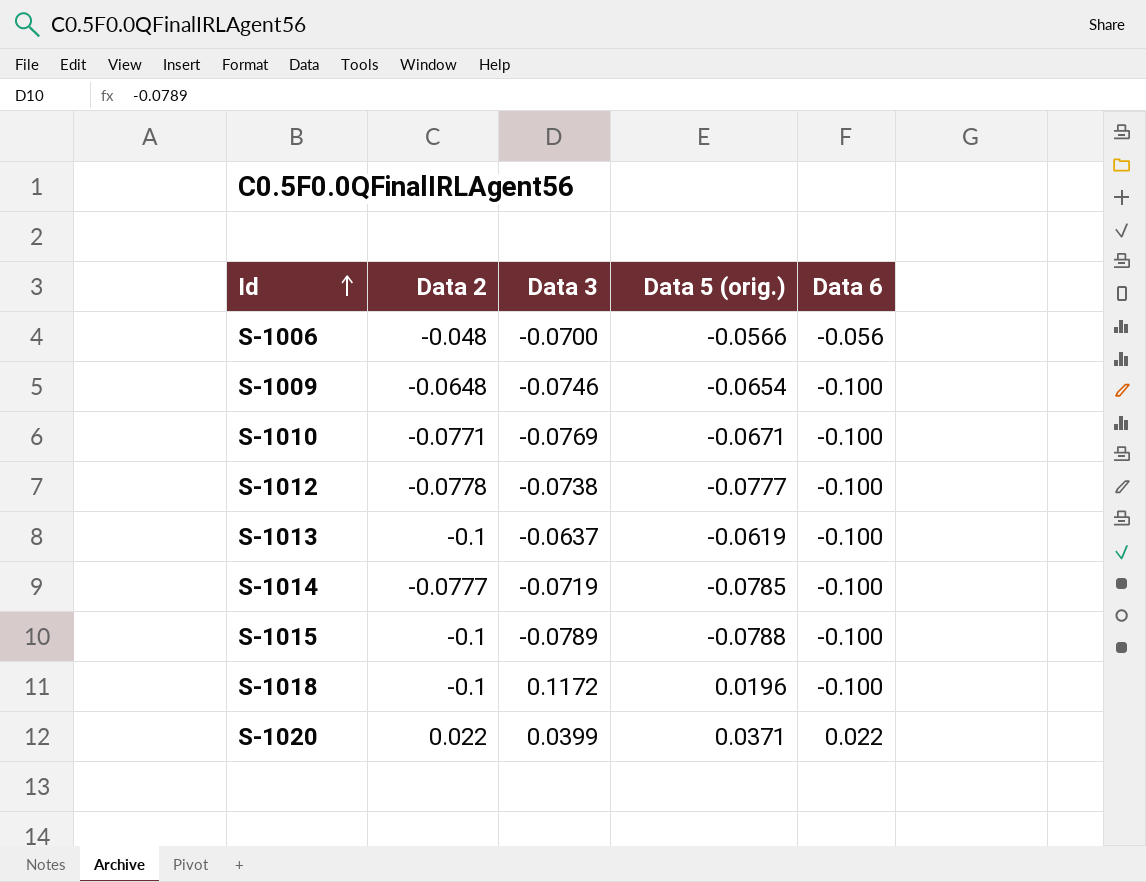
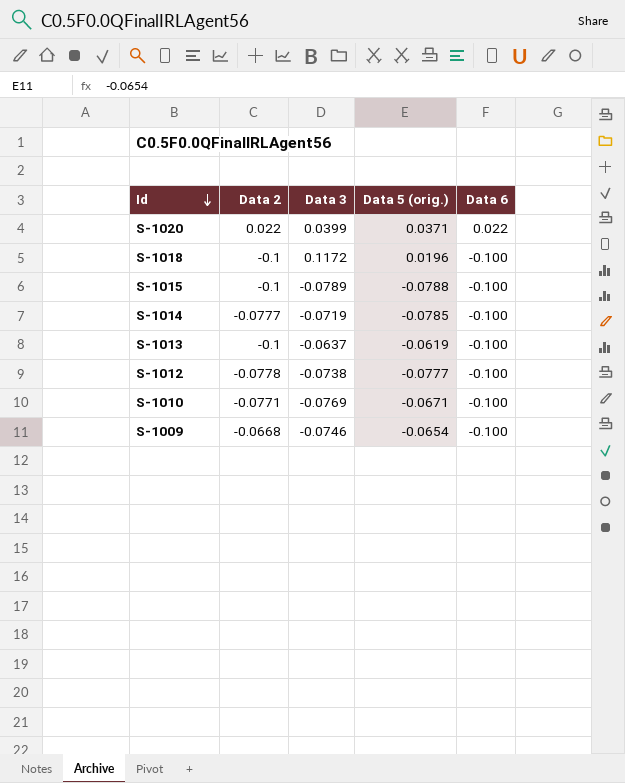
row order: Id ascending -> Id descending
row S-1006: -0.048 | -0.0700 | -0.0566 | -0.056 -> none
S-1009 | Data 2: -0.0648 -> -0.0668

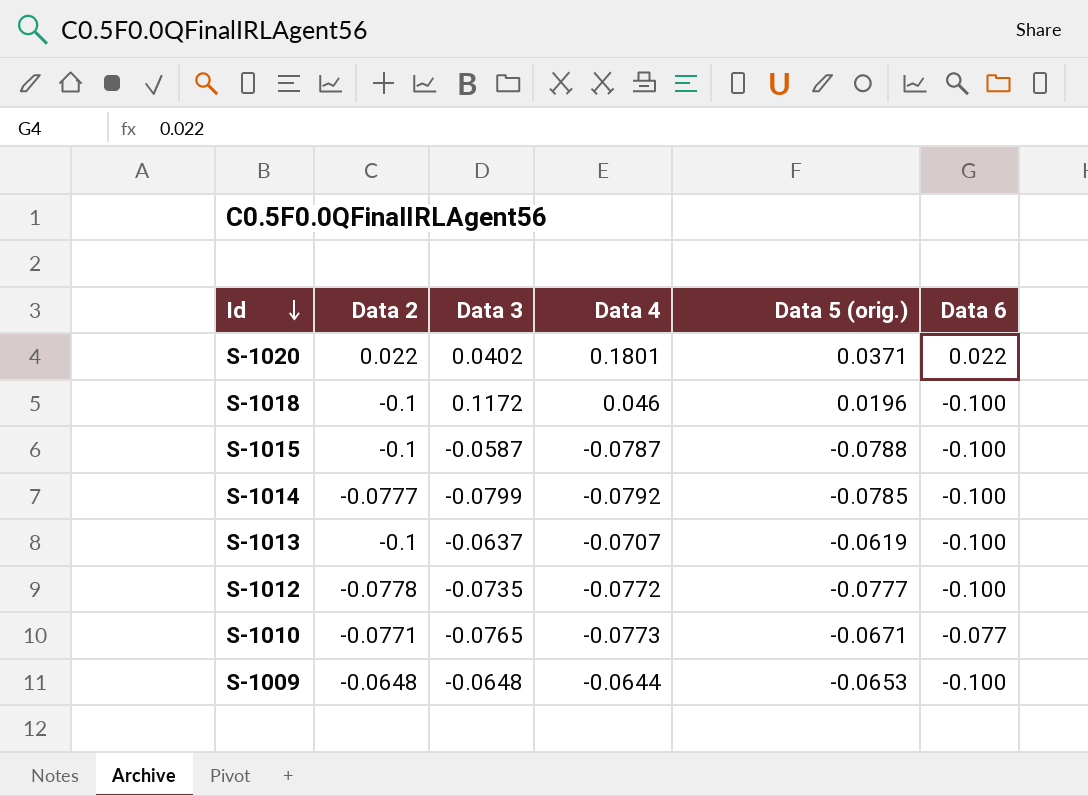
column Data 4 | position: none -> 4
S-1020 | Data 3: 0.0399 -> 0.0402
S-1015 | Data 3: -0.0789 -> -0.0587
S-1014 | Data 3: -0.0719 -> -0.0799
S-1012 | Data 3: -0.0738 -> -0.0735
S-1010 | Data 3: -0.0769 -> -0.0765
S-1010 | Data 6: -0.100 -> -0.077
S-1009 | Data 2: -0.0668 -> -0.0648
S-1009 | Data 3: -0.0746 -> -0.0648
S-1009 | Data 5 (orig.): -0.0654 -> -0.0653

